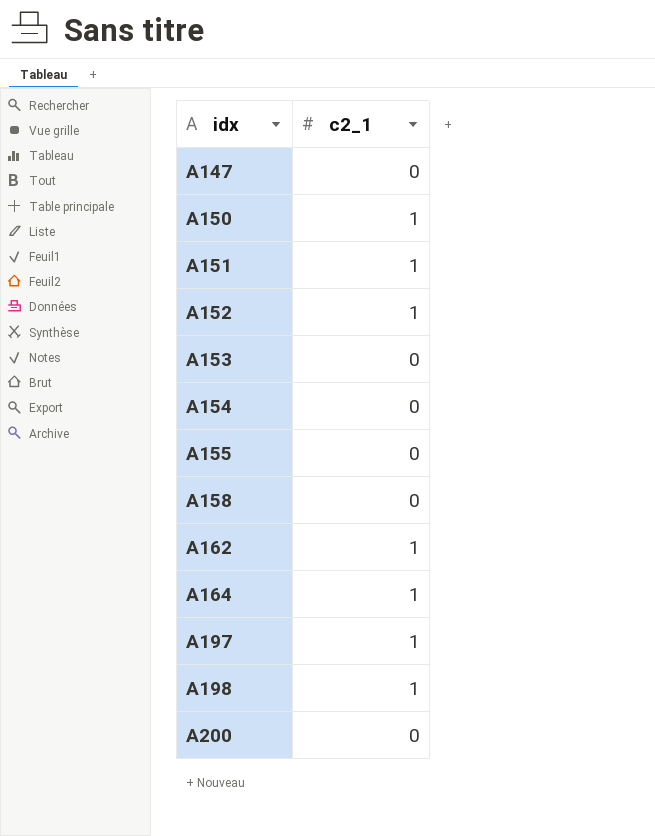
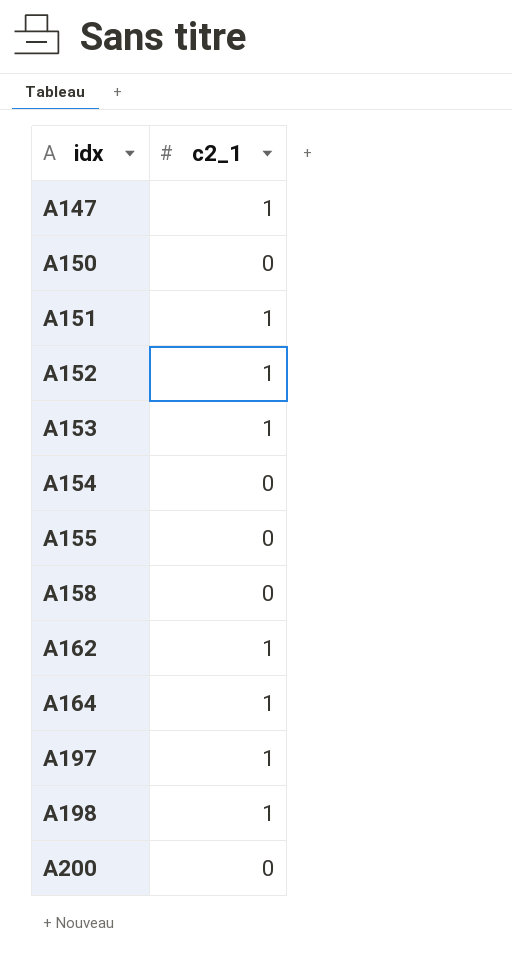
A147 | c2_1: 0 -> 1
A150 | c2_1: 1 -> 0
A153 | c2_1: 0 -> 1

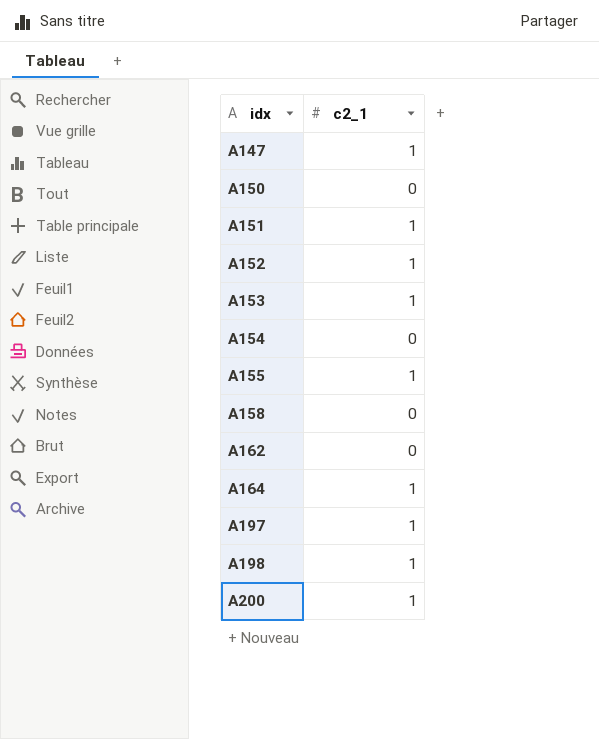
A155 | c2_1: 0 -> 1
A162 | c2_1: 1 -> 0
A200 | c2_1: 0 -> 1

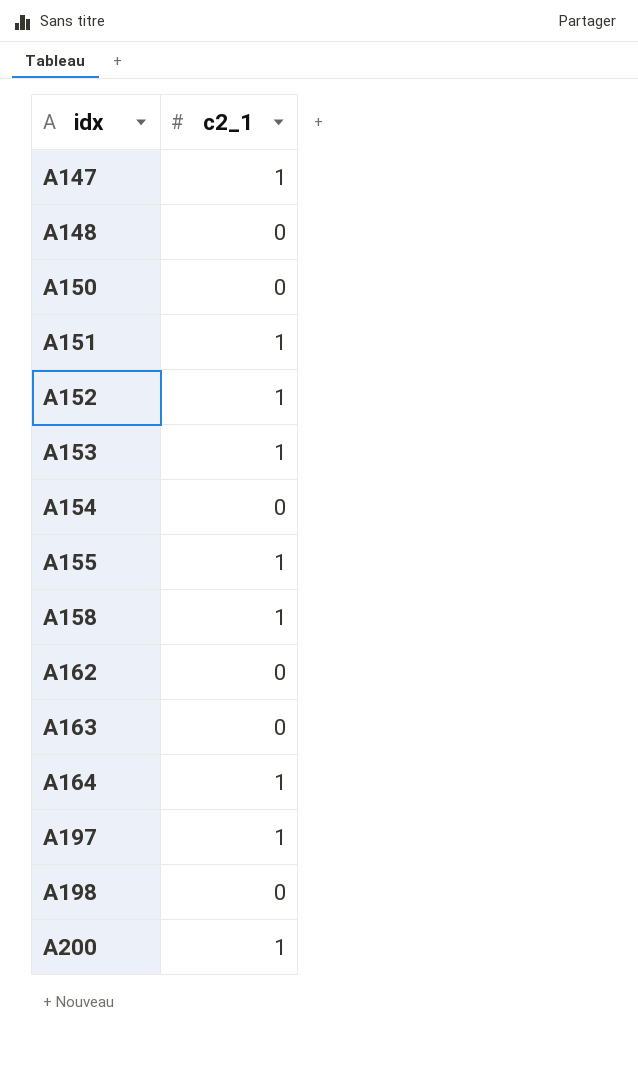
row A148: none -> 0
A158 | c2_1: 0 -> 1
row A163: none -> 0
A198 | c2_1: 1 -> 0

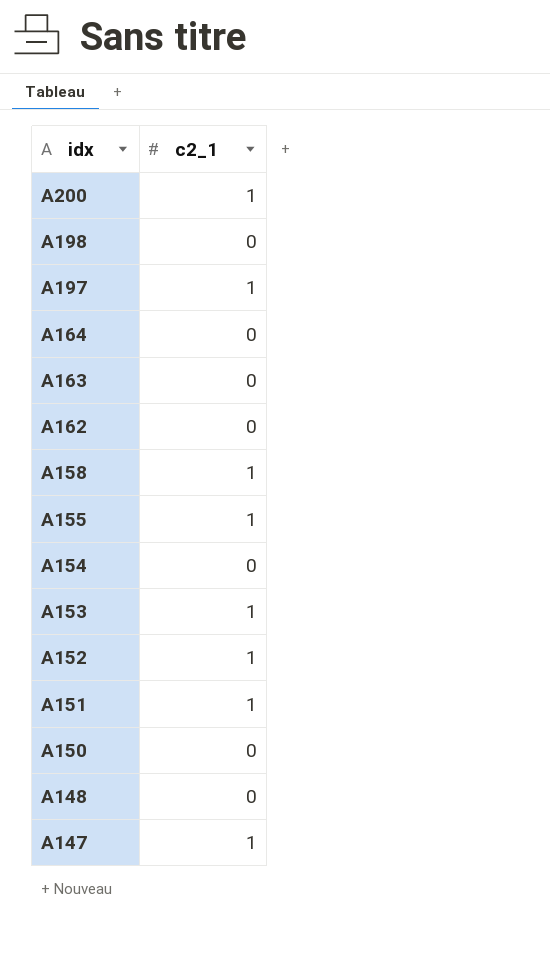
row order: idx ascending -> idx descending
A164 | c2_1: 1 -> 0

